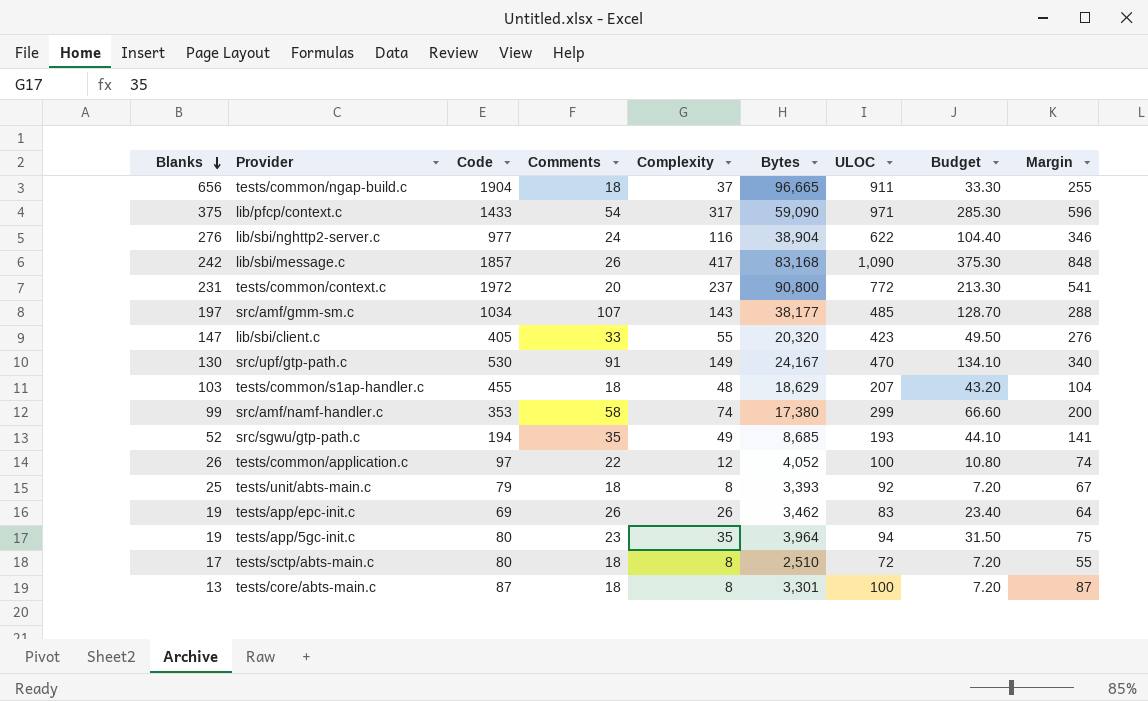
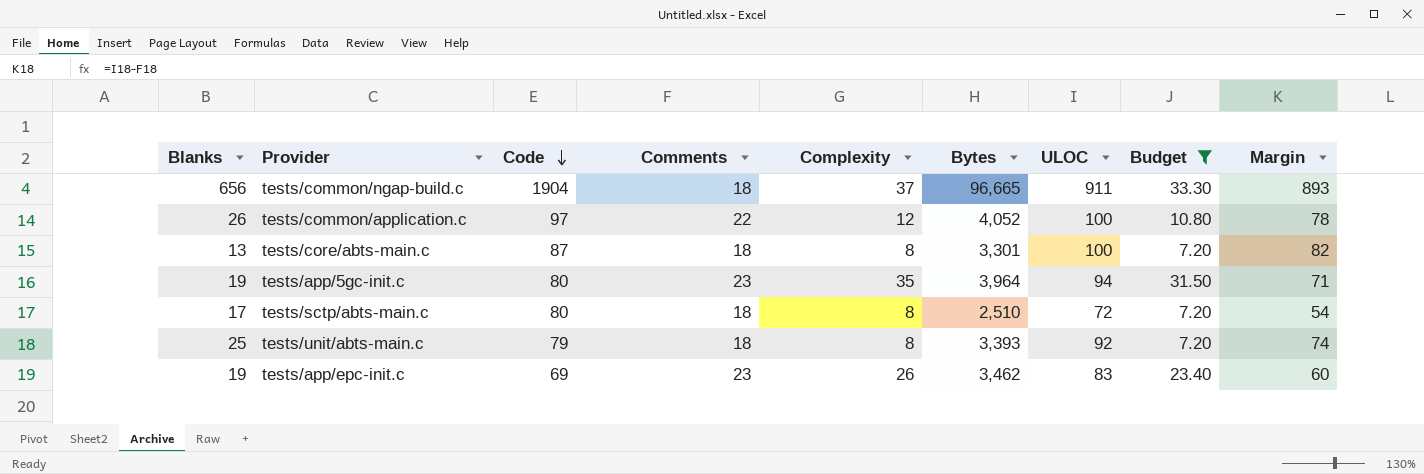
filter: none -> Budget <= 33.30
row order: Blanks descending -> Code descending
column Margin | formula: [ULOC] - [Blanks] -> [ULOC] - [Comments]
tests/app/epc-init.c | Comments: 26 -> 23

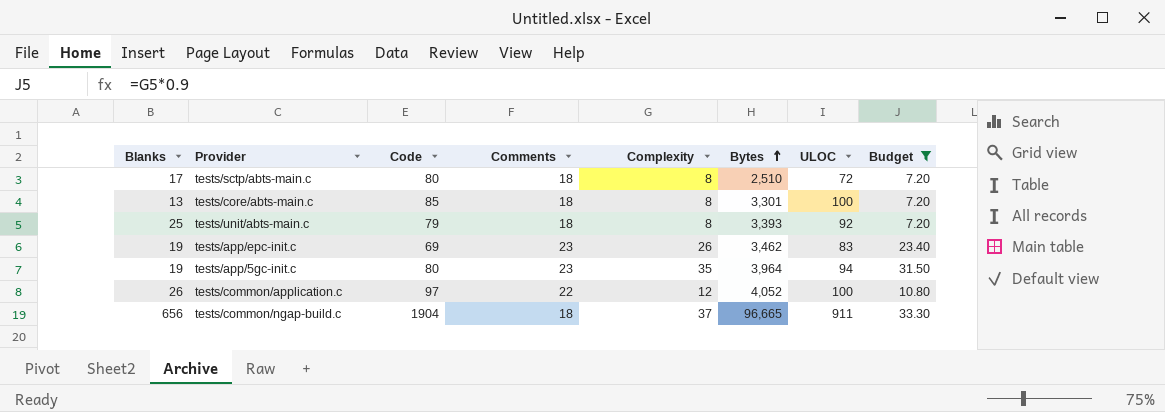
row order: Code descending -> Bytes ascending
column Margin | formula: [ULOC] - [Comments] -> none
tests/core/abts-main.c | Code: 87 -> 85

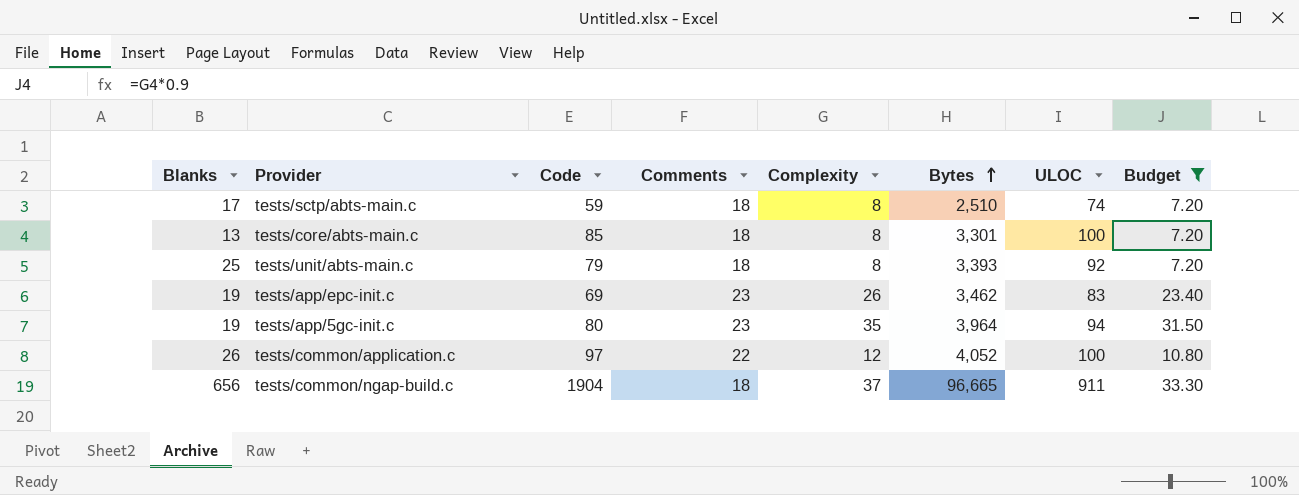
tests/sctp/abts-main.c | Code: 80 -> 59
tests/sctp/abts-main.c | ULOC: 72 -> 74

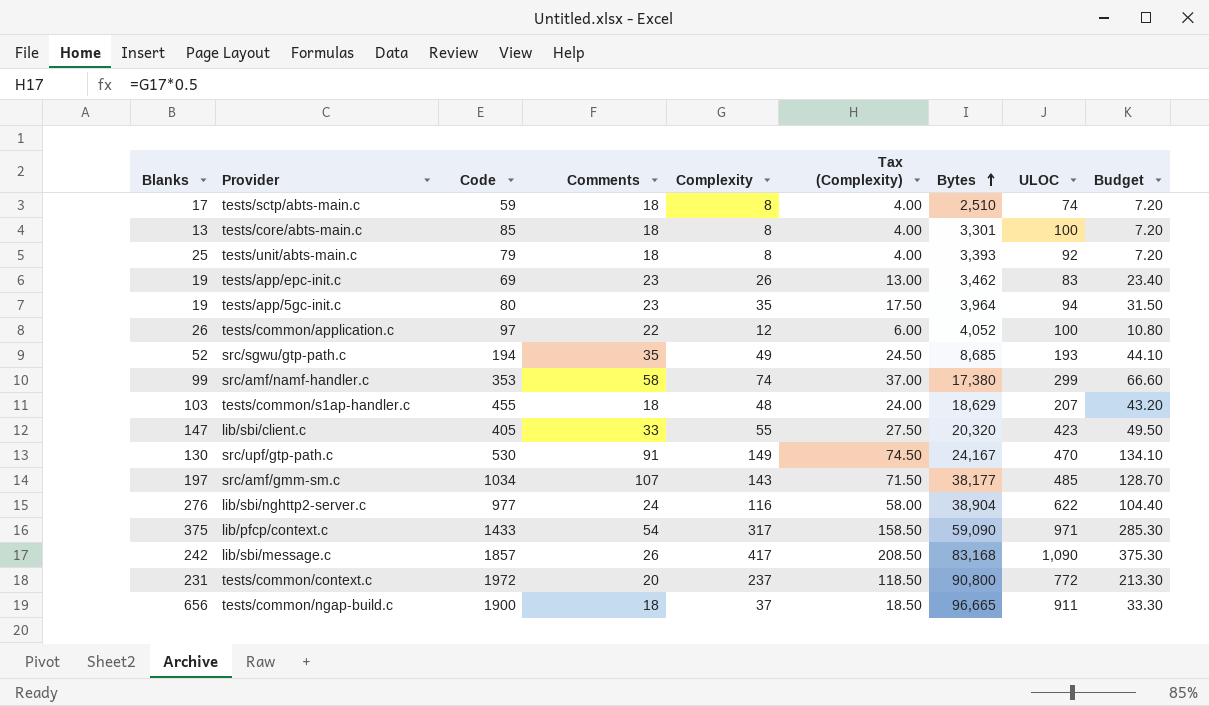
filter: Budget <= 33.30 -> none
column Tax (Complexity) | formula: none -> [Complexity] * 0.5
tests/common/ngap-build.c | Code: 1904 -> 1900

